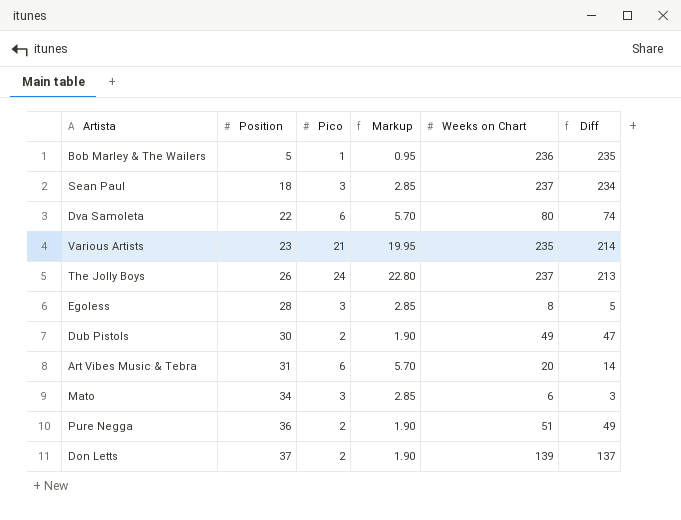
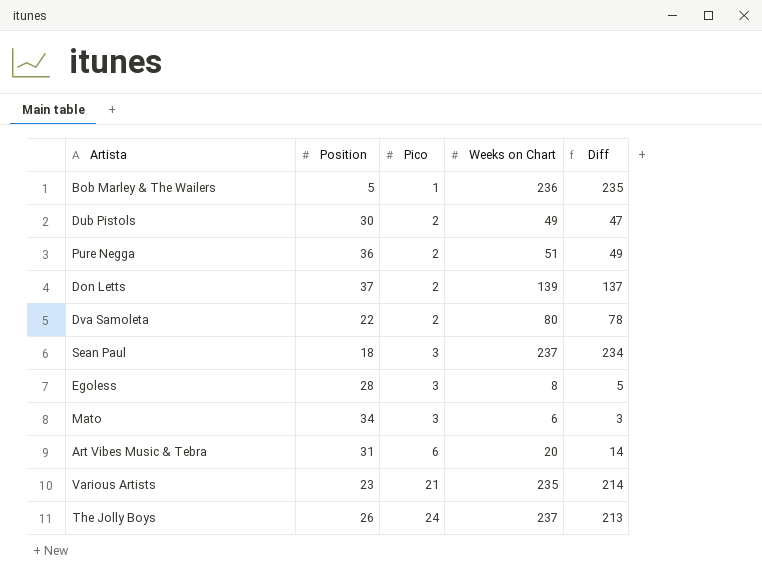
row order: Position ascending -> Pico ascending
column Markup | formula: [Pico] * 0.95 -> none
Dva Samoleta | Pico: 6 -> 2
Dva Samoleta | Diff: 74 -> 78

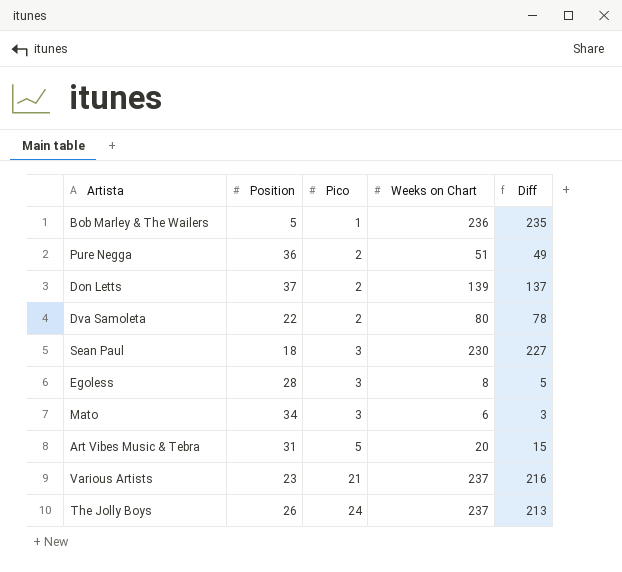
row Dub Pistols: 30 | 2 | 49 | 47 -> none
Sean Paul | Weeks on Chart: 237 -> 230
Sean Paul | Diff: 234 -> 227
Art Vibes Music & Tebra | Pico: 6 -> 5
Art Vibes Music & Tebra | Diff: 14 -> 15
Various Artists | Weeks on Chart: 235 -> 237
Various Artists | Diff: 214 -> 216

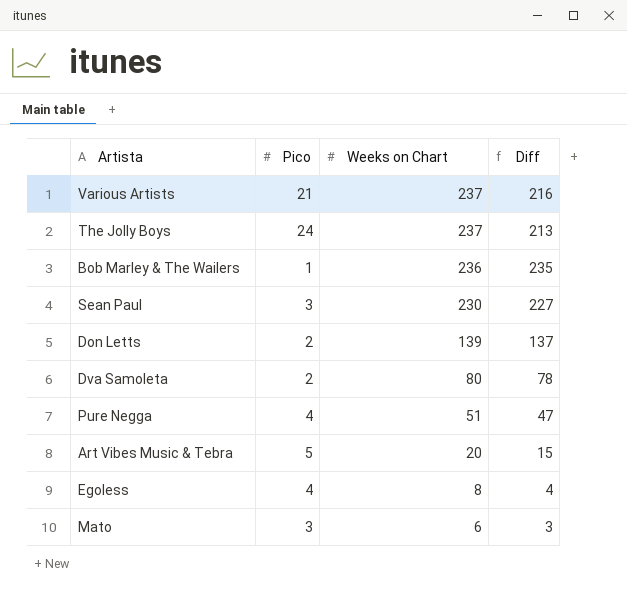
row order: Pico ascending -> Weeks on Chart descending
column Position | position: 2 -> none
Pure Negga | Pico: 2 -> 4
Pure Negga | Diff: 49 -> 47
Egoless | Pico: 3 -> 4
Egoless | Diff: 5 -> 4

